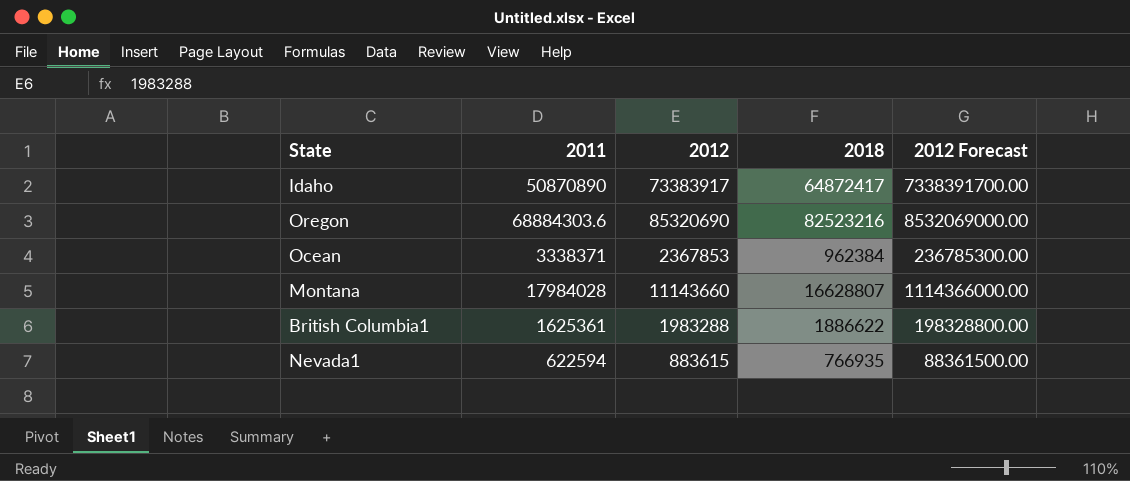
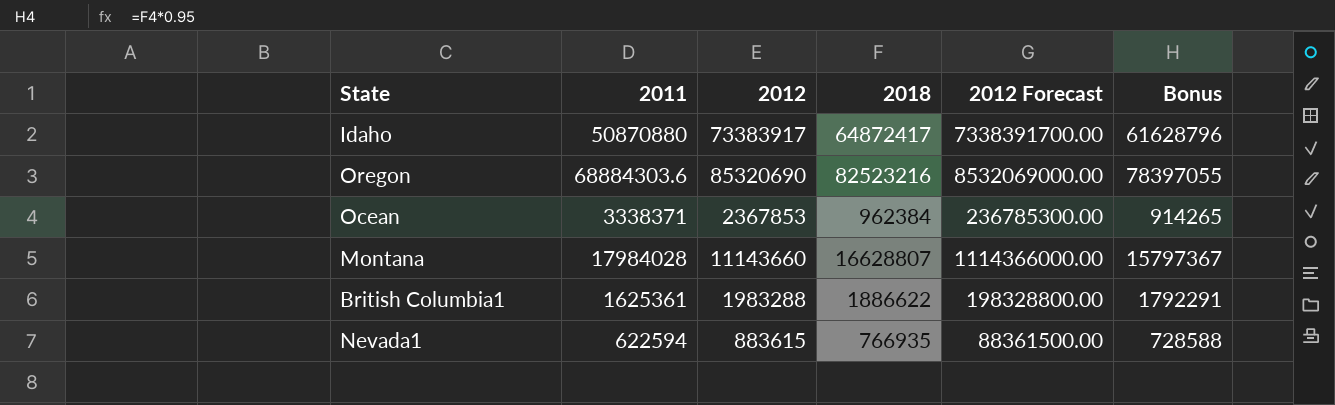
column Bonus | formula: none -> [2018] * 0.95
Idaho | 2011: 50870890 -> 50870880

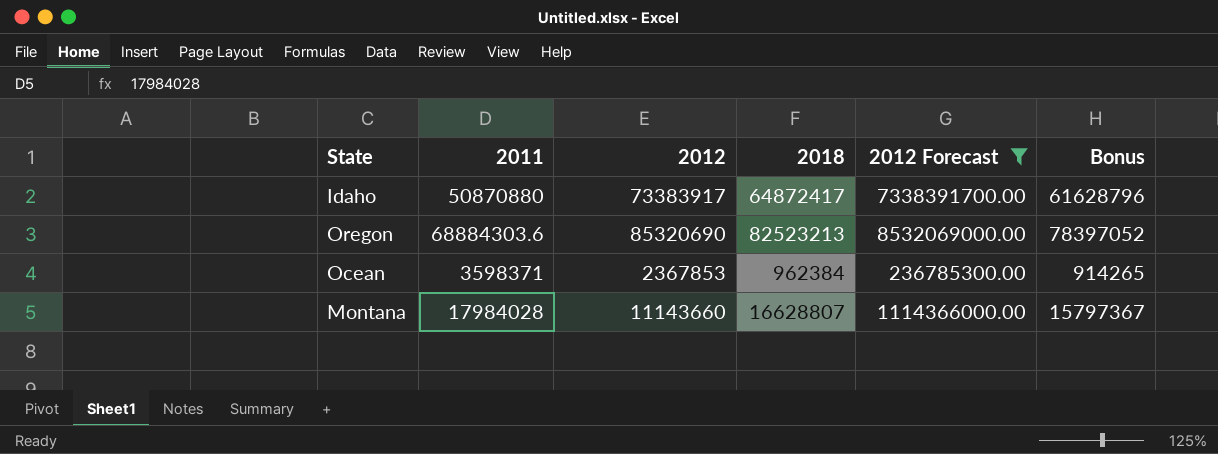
filter: none -> 2012 Forecast >= 236785300.00
Oregon | 2018: 82523216 -> 82523213
Oregon | Bonus: 78397055 -> 78397052
Ocean | 2011: 3338371 -> 3598371

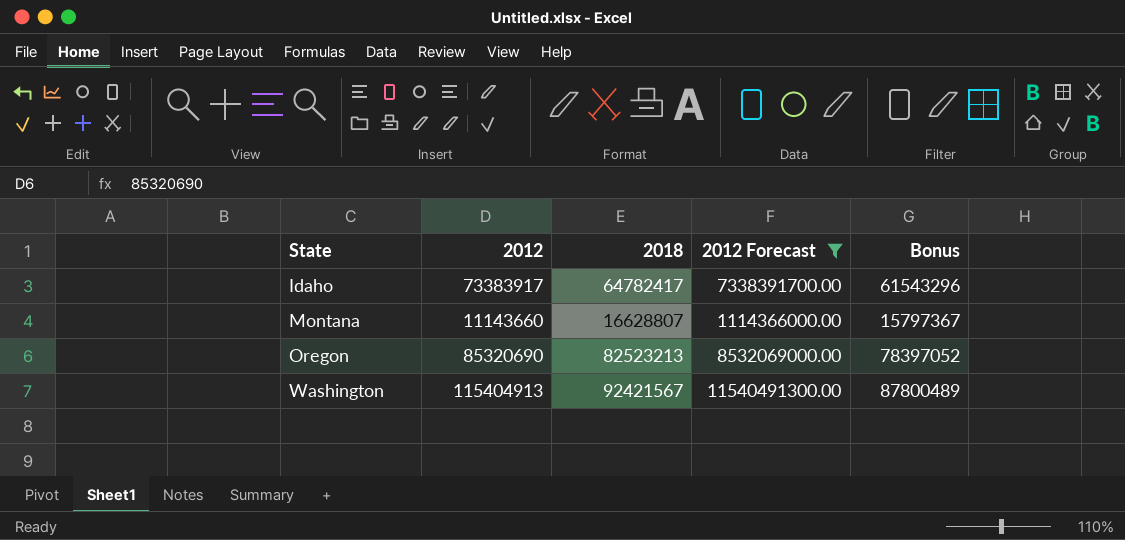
row order: none -> State ascending
column 2011 | position: 2 -> none
row Ocean: 3598371 | 2367853 | 962384 | 236785300.00 | 914265 -> none
Idaho | 2018: 64872417 -> 64782417
Idaho | Bonus: 61628796 -> 61543296
row Washington: none -> 115404913 | 92421567 | 11540491300.00 | 87800489

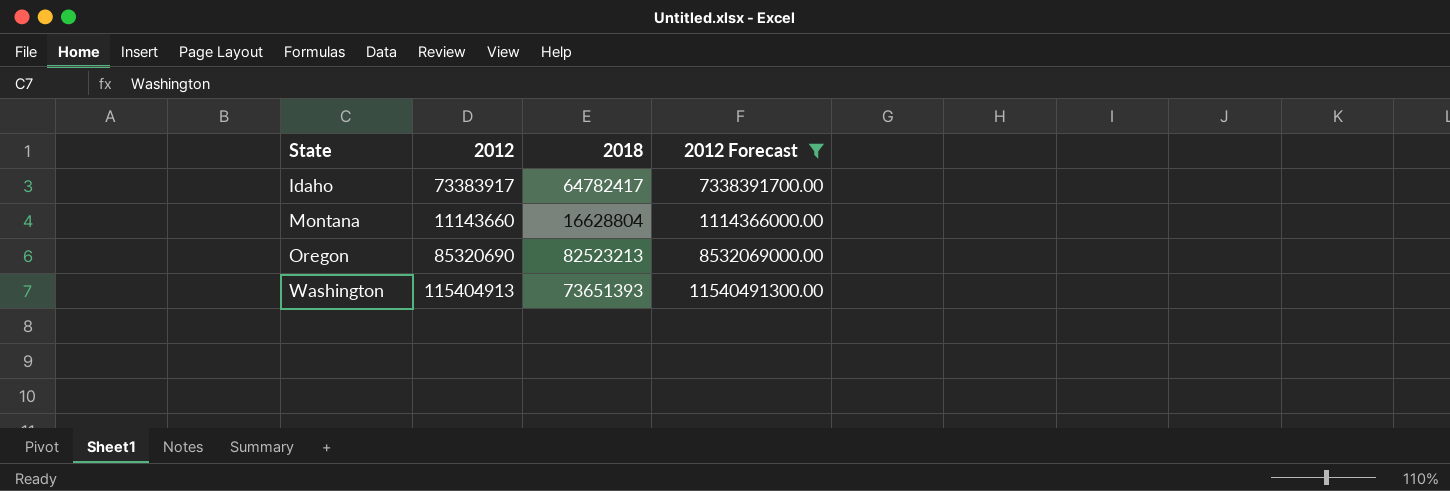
column Bonus | formula: [2018] * 0.95 -> none
Montana | 2018: 16628807 -> 16628804
Washington | 2018: 92421567 -> 73651393

